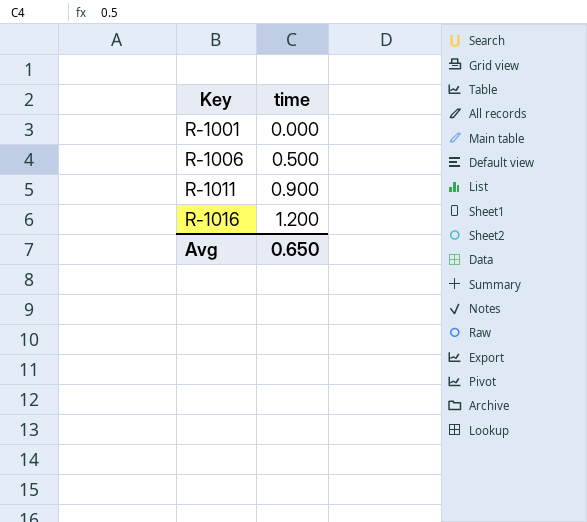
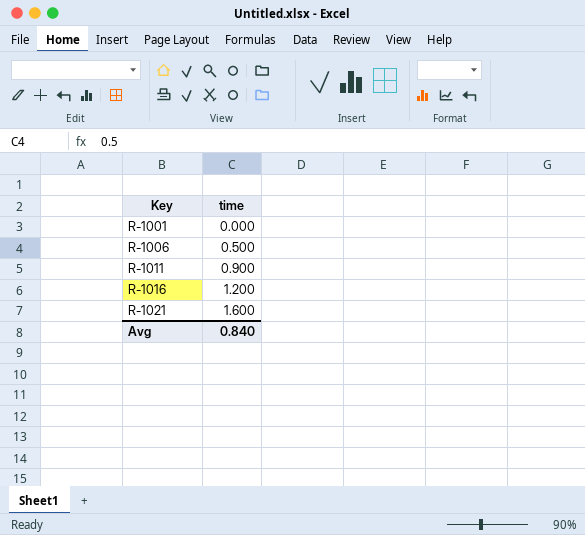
row R-1021: none -> 1.600
Avg | time: 0.650 -> 0.840

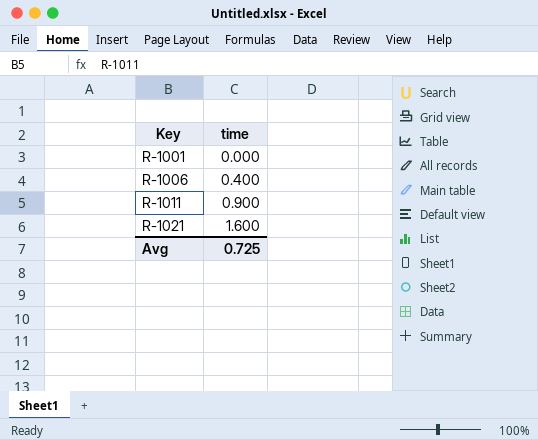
row R-1016: 1.200 -> none
R-1006 | time: 0.500 -> 0.400
Avg | time: 0.840 -> 0.725

